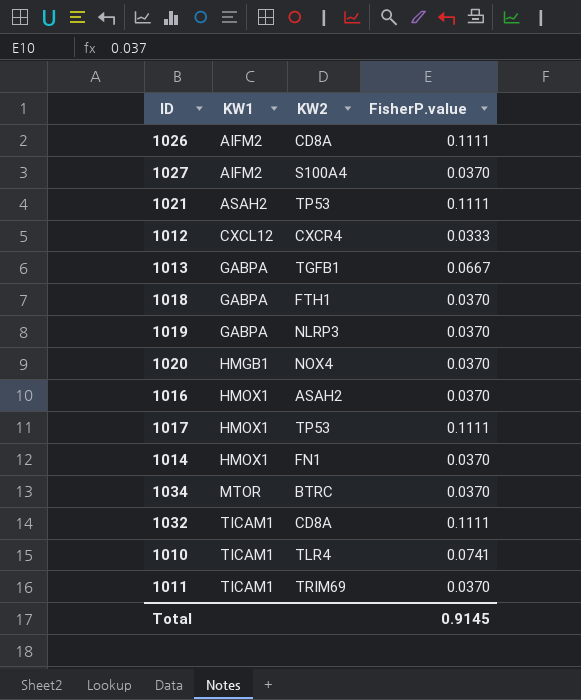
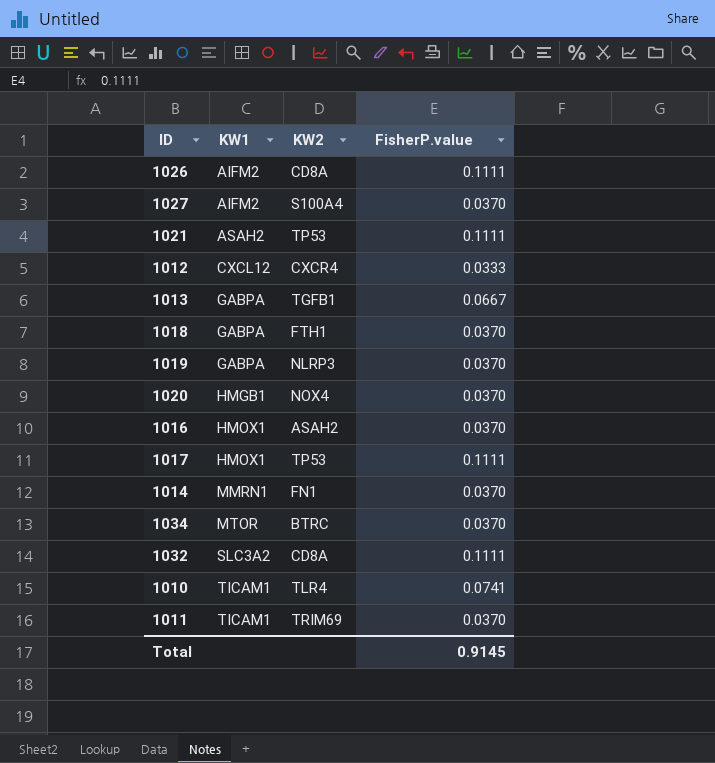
1014 | KW1: HMOX1 -> MMRN1
1032 | KW1: TICAM1 -> SLC3A2

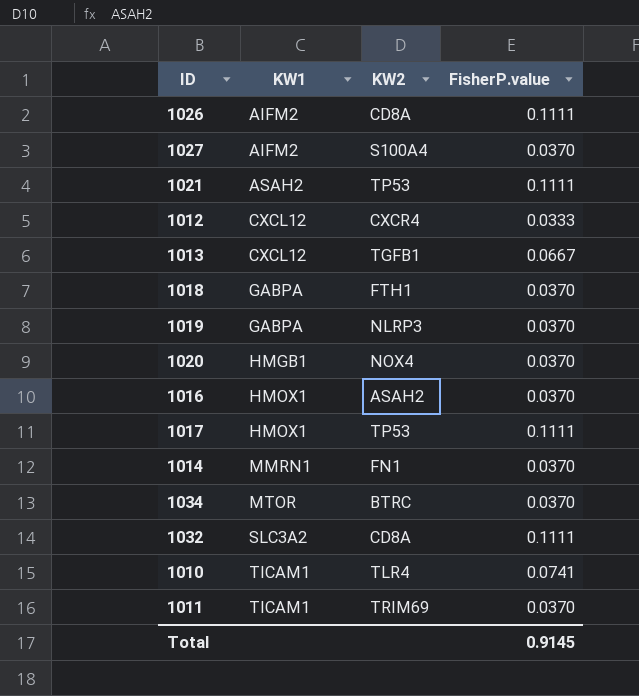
1013 | KW1: GABPA -> CXCL12

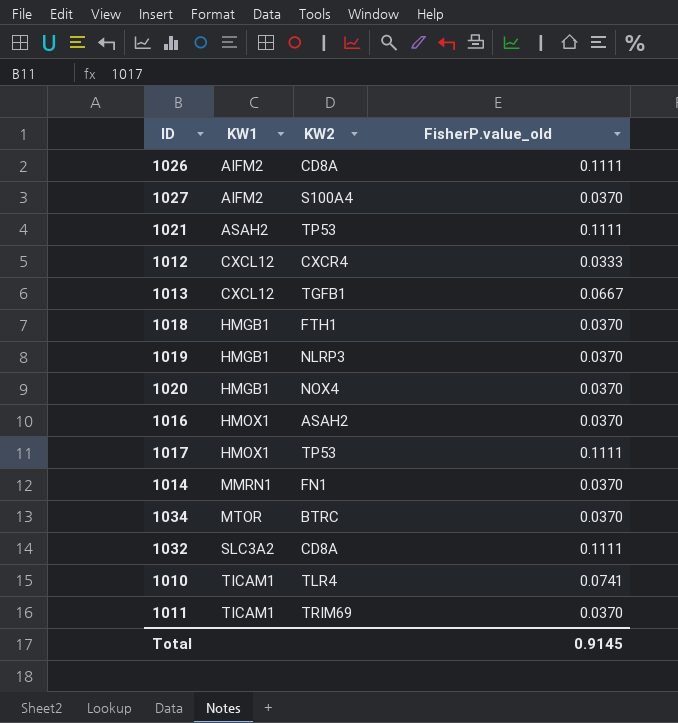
column name: FisherP.value -> FisherP.value_old
1018 | KW1: GABPA -> HMGB1
1019 | KW1: GABPA -> HMGB1

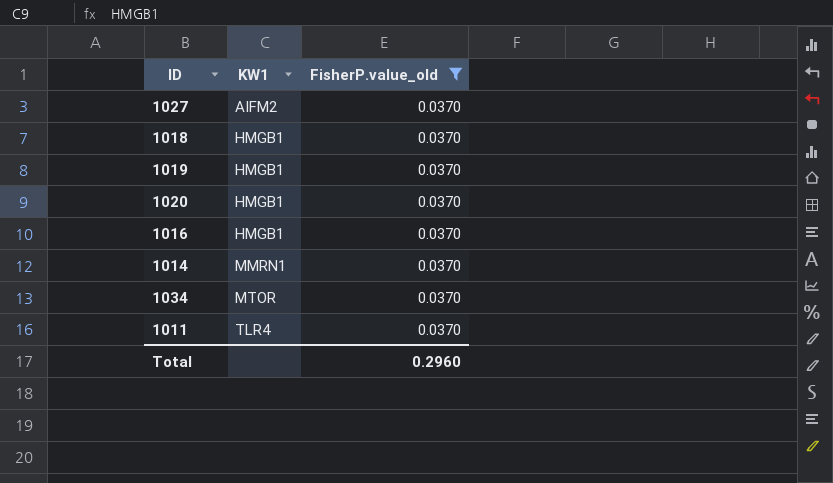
filter: none -> FisherP.value_old = 0.0370
column KW2 | position: 3 -> none
1016 | KW1: HMOX1 -> HMGB1
1011 | KW1: TICAM1 -> TLR4
Total | FisherP.value_old: 0.9145 -> 0.2960

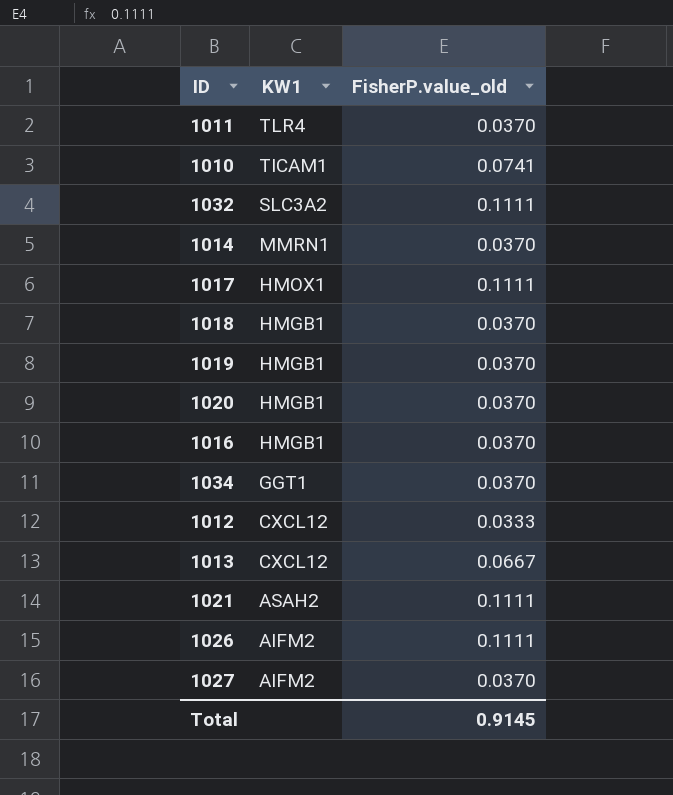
filter: FisherP.value_old = 0.0370 -> none
row order: KW1 ascending -> KW1 descending
1034 | KW1: MTOR -> GGT1
Total | FisherP.value_old: 0.2960 -> 0.9145

